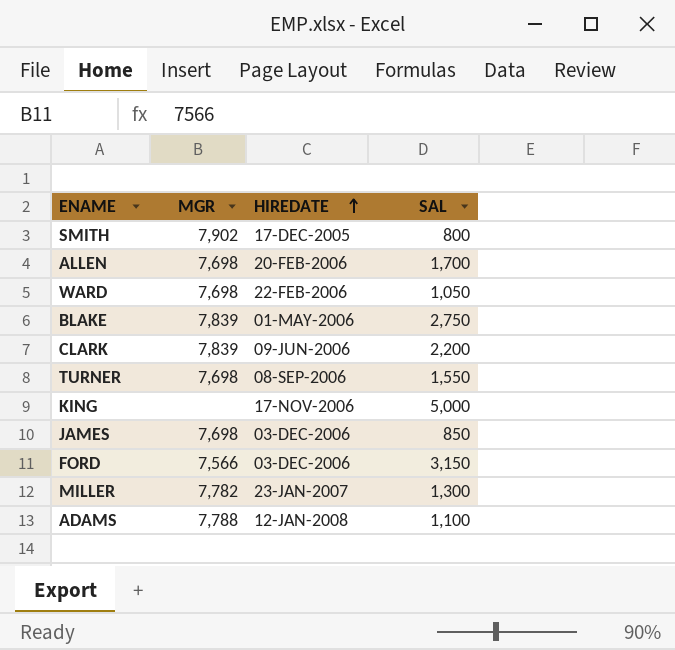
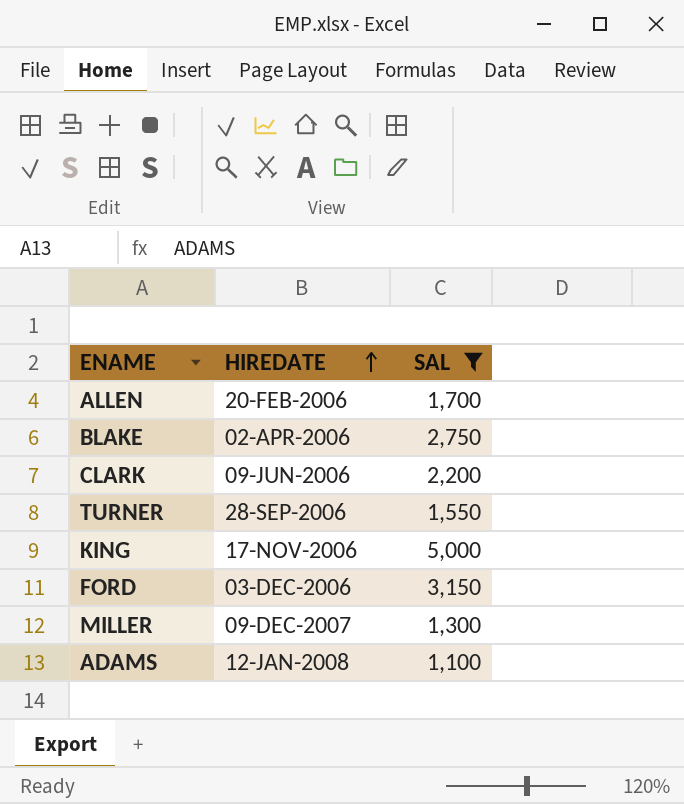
filter: none -> SAL >= 1,100
column MGR | position: 2 -> none
BLAKE | HIREDATE: 01-MAY-2006 -> 02-APR-2006
TURNER | HIREDATE: 08-SEP-2006 -> 28-SEP-2006
MILLER | HIREDATE: 23-JAN-2007 -> 09-DEC-2007

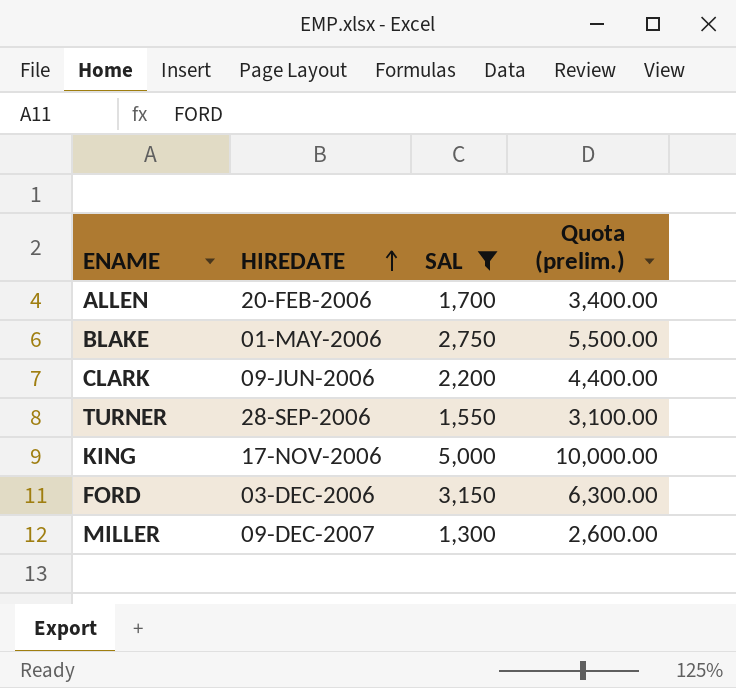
column Quota (prelim.) | formula: none -> [SAL] * 2
row ADAMS: 12-JAN-2008 | 1,100 -> none
BLAKE | HIREDATE: 02-APR-2006 -> 01-MAY-2006

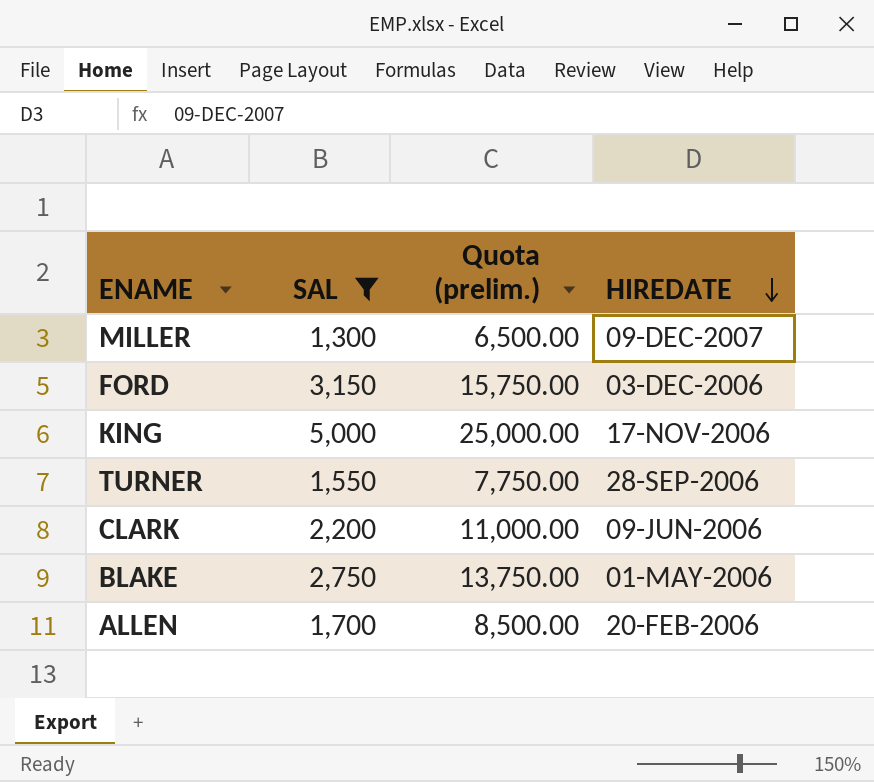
row order: HIREDATE ascending -> HIREDATE descending
column Quota (prelim.) | formula: [SAL] * 2 -> [SAL] * 5
column HIREDATE | position: 2 -> 4

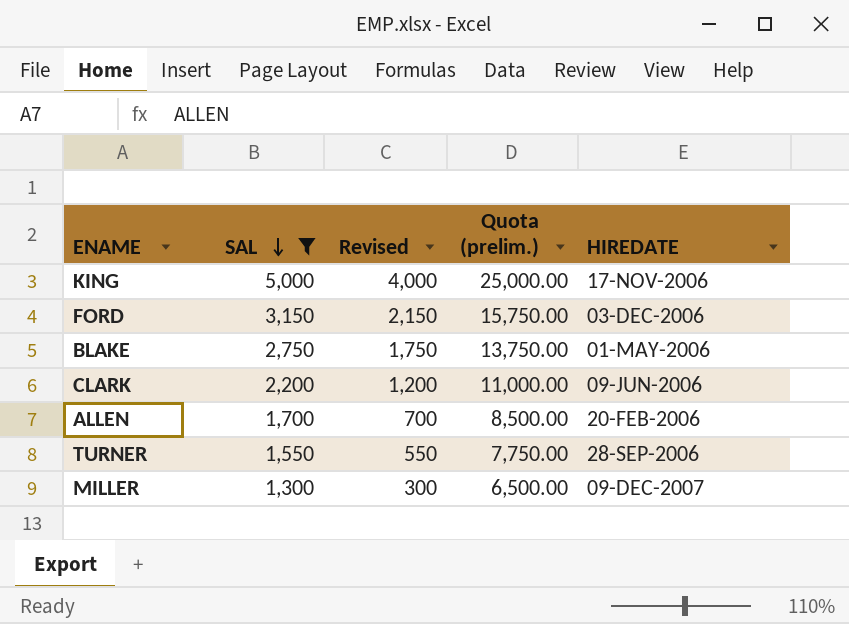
row order: HIREDATE descending -> SAL descending
column Revised | formula: none -> [SAL] - 1000

